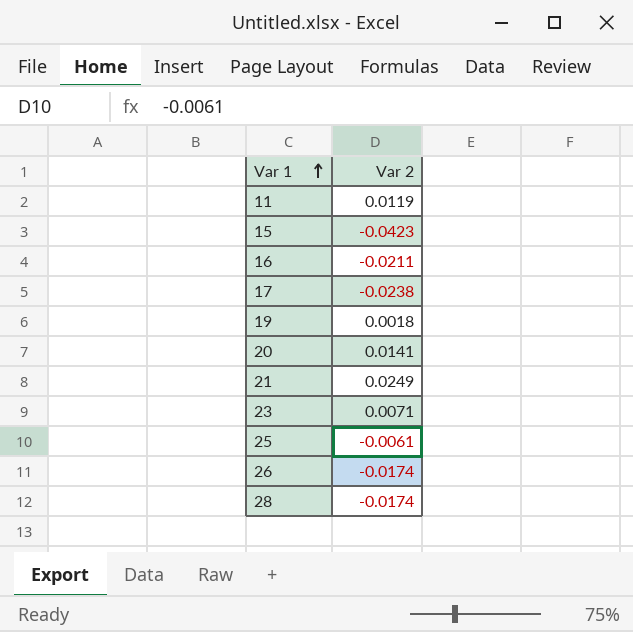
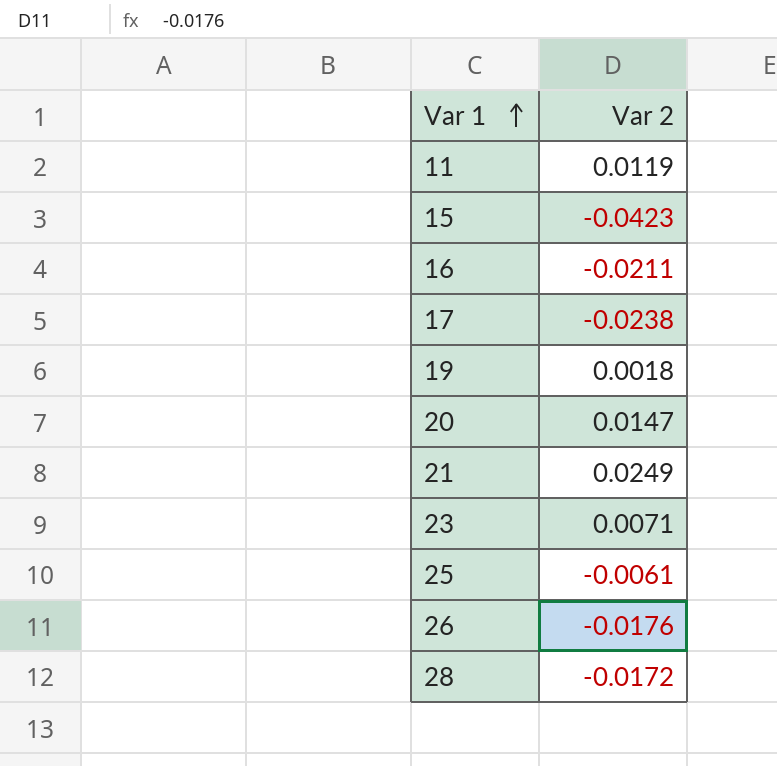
20 | Var 2: 0.0141 -> 0.0147
26 | Var 2: -0.0174 -> -0.0176
28 | Var 2: -0.0174 -> -0.0172

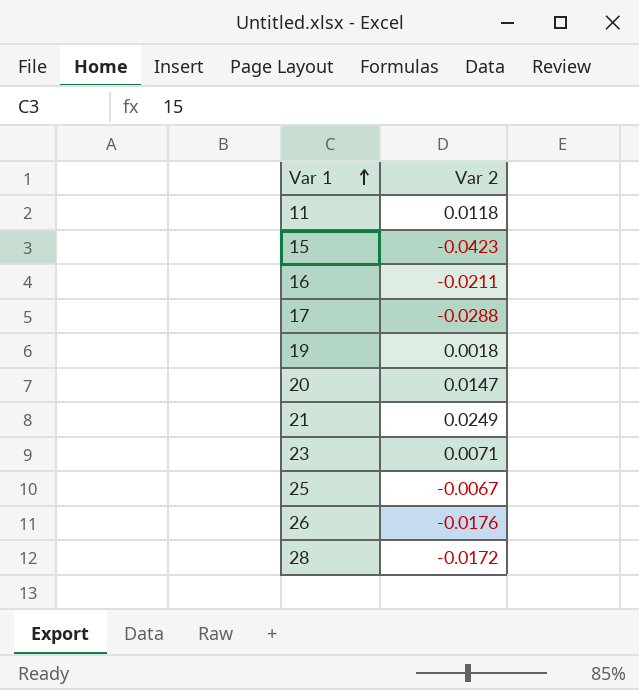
11 | Var 2: 0.0119 -> 0.0118
17 | Var 2: -0.0238 -> -0.0288
25 | Var 2: -0.0061 -> -0.0067

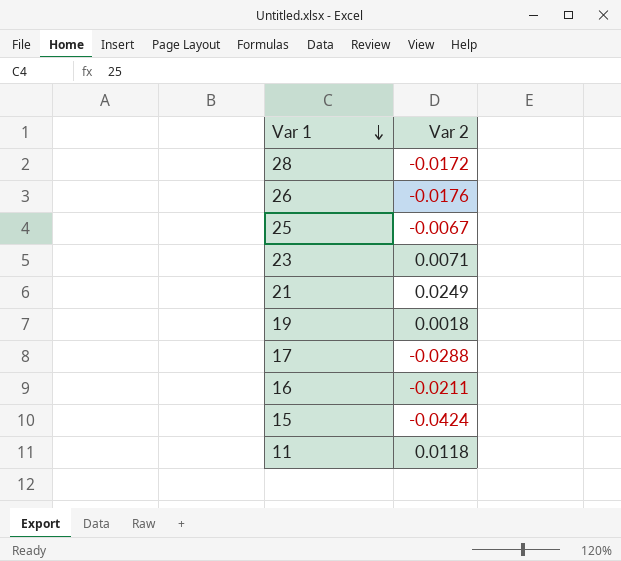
row order: Var 1 ascending -> Var 1 descending
row 20: 0.0147 -> none
15 | Var 2: -0.0423 -> -0.0424

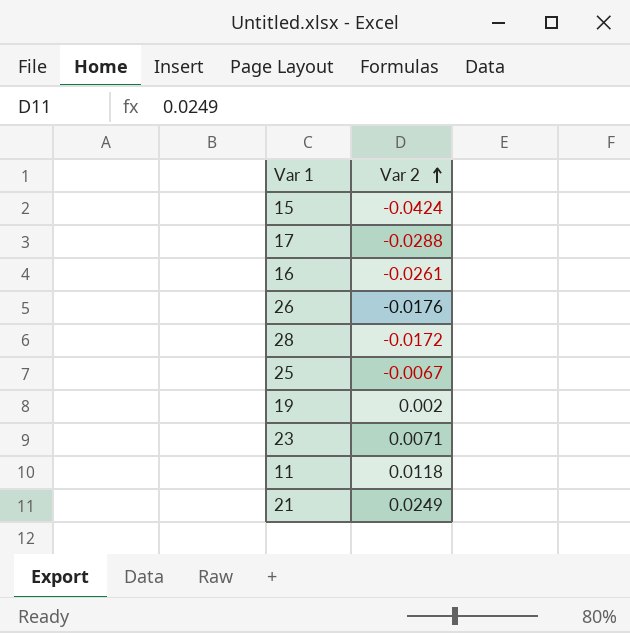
row order: Var 1 descending -> Var 2 ascending
16 | Var 2: -0.0211 -> -0.0261
19 | Var 2: 0.0018 -> 0.002

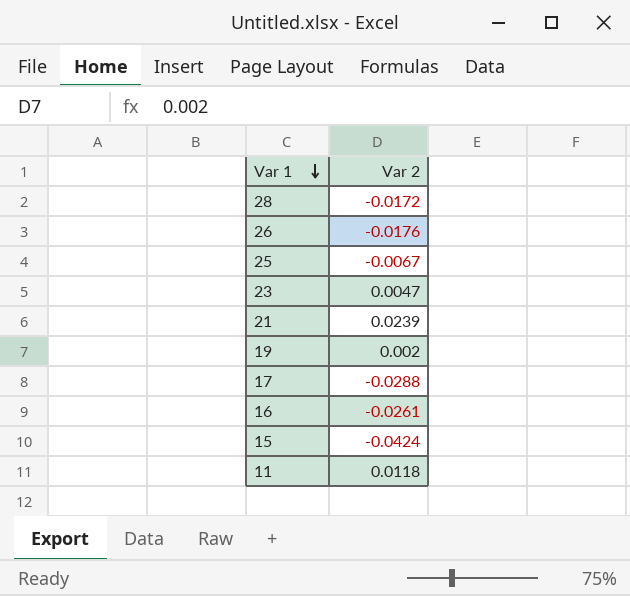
row order: Var 2 ascending -> Var 1 descending
23 | Var 2: 0.0071 -> 0.0047
21 | Var 2: 0.0249 -> 0.0239

